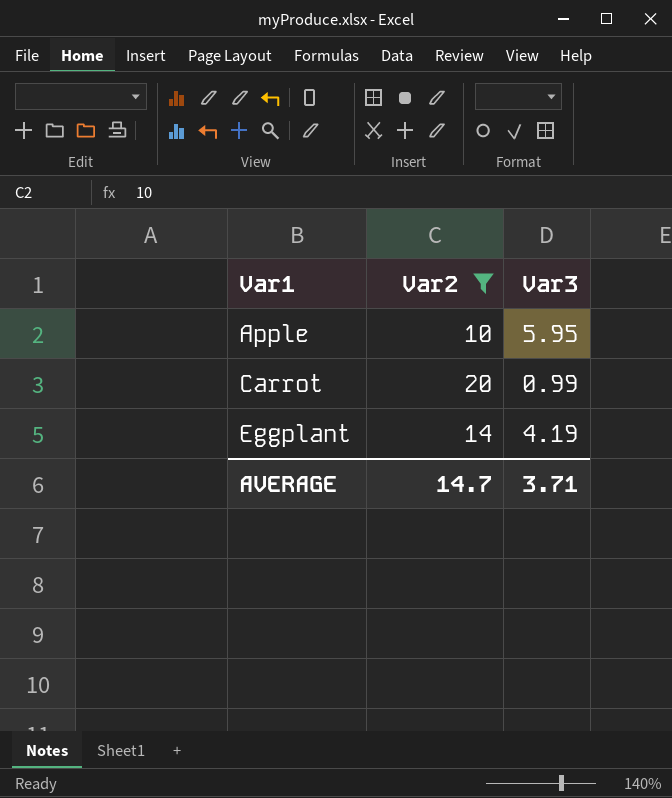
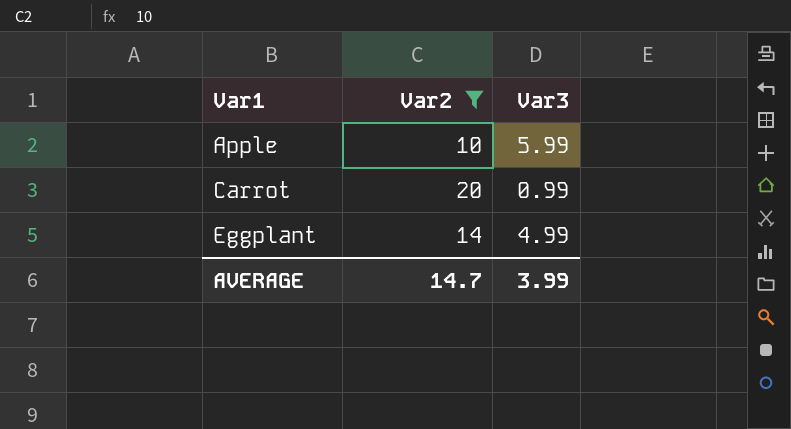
Apple | Var3: 5.95 -> 5.99
Eggplant | Var3: 4.19 -> 4.99
AVERAGE | Var3: 3.71 -> 3.99

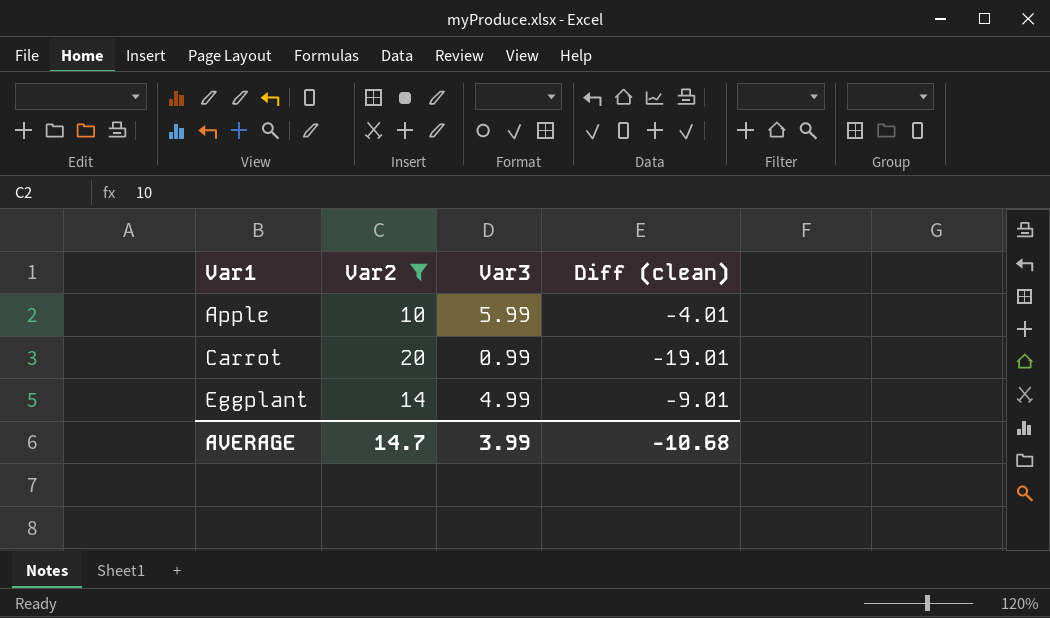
column Diff (clean) | formula: none -> [Var3] - [Var2]

